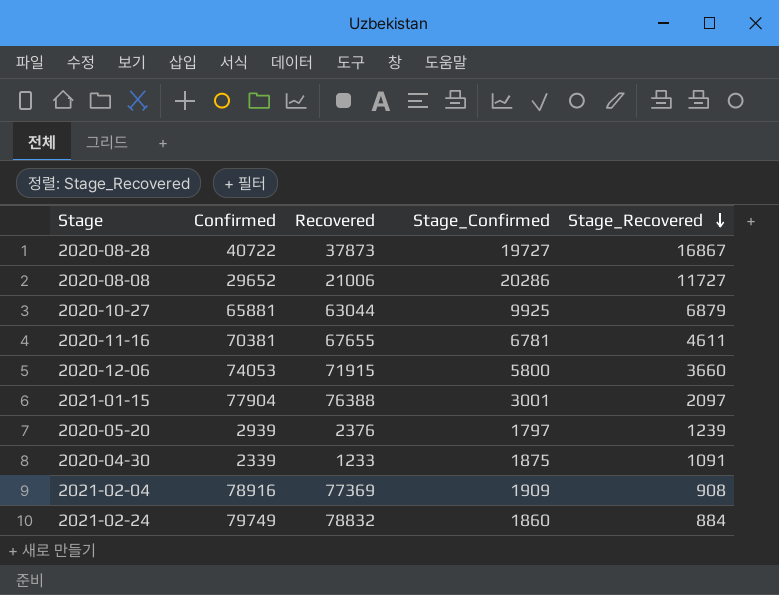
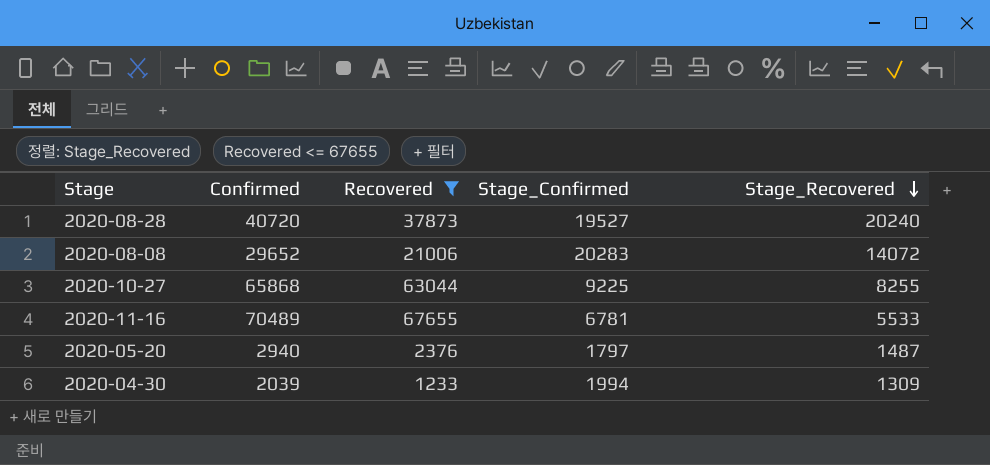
filter: none -> Recovered <= 67655
2020-08-28 | Confirmed: 40722 -> 40720
2020-08-28 | Stage_Confirmed: 19727 -> 19527
2020-08-28 | Stage_Recovered: 16867 -> 20240
2020-08-08 | Stage_Confirmed: 20286 -> 20283
2020-08-08 | Stage_Recovered: 11727 -> 14072
2020-10-27 | Confirmed: 65881 -> 65868
2020-10-27 | Stage_Confirmed: 9925 -> 9225
2020-10-27 | Stage_Recovered: 6879 -> 8255
2020-11-16 | Confirmed: 70381 -> 70489
2020-11-16 | Stage_Recovered: 4611 -> 5533
2020-05-20 | Confirmed: 2939 -> 2940
2020-05-20 | Stage_Recovered: 1239 -> 1487
2020-04-30 | Confirmed: 2339 -> 2039
2020-04-30 | Stage_Confirmed: 1875 -> 1994
2020-04-30 | Stage_Recovered: 1091 -> 1309

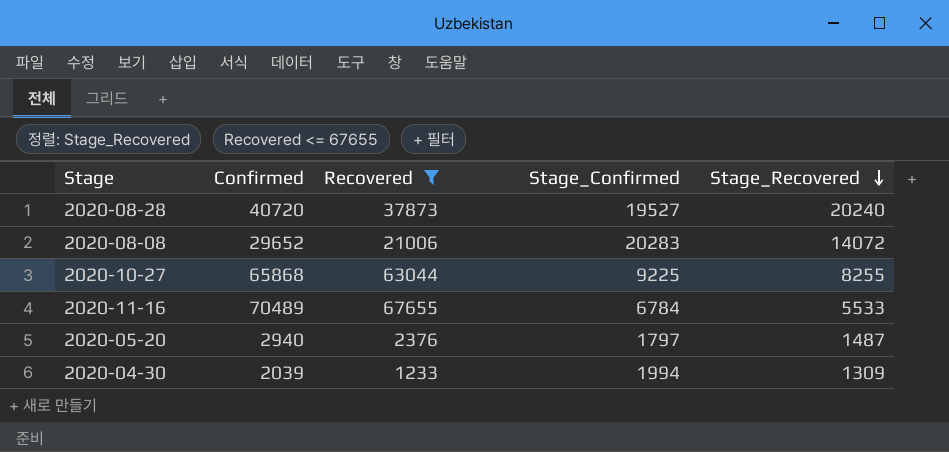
2020-11-16 | Stage_Confirmed: 6781 -> 6784

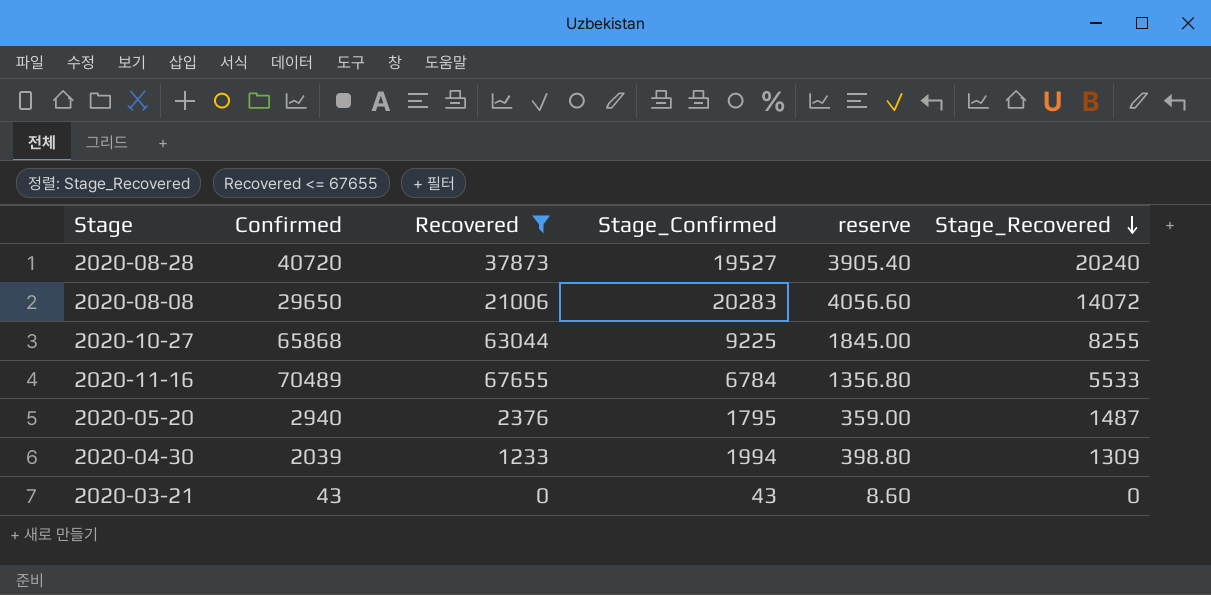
column reserve | formula: none -> [Stage_Confirmed] * 0.2
2020-08-08 | Confirmed: 29652 -> 29650
2020-05-20 | Stage_Confirmed: 1797 -> 1795
row 2020-03-21: none -> 43 | 0 | 43 | 8.60 | 0

